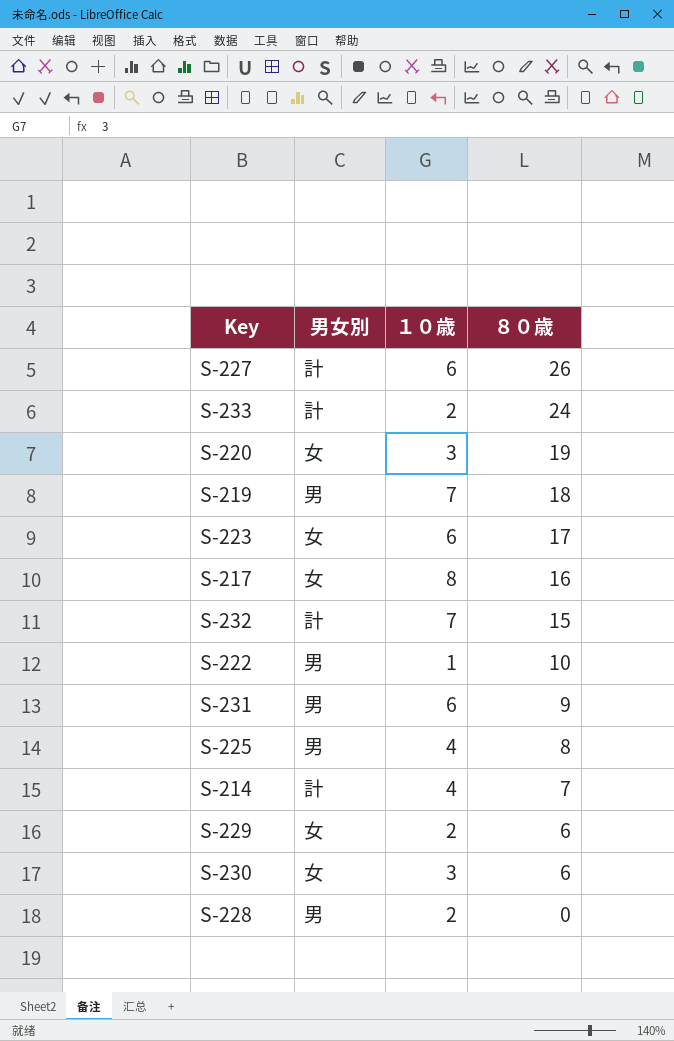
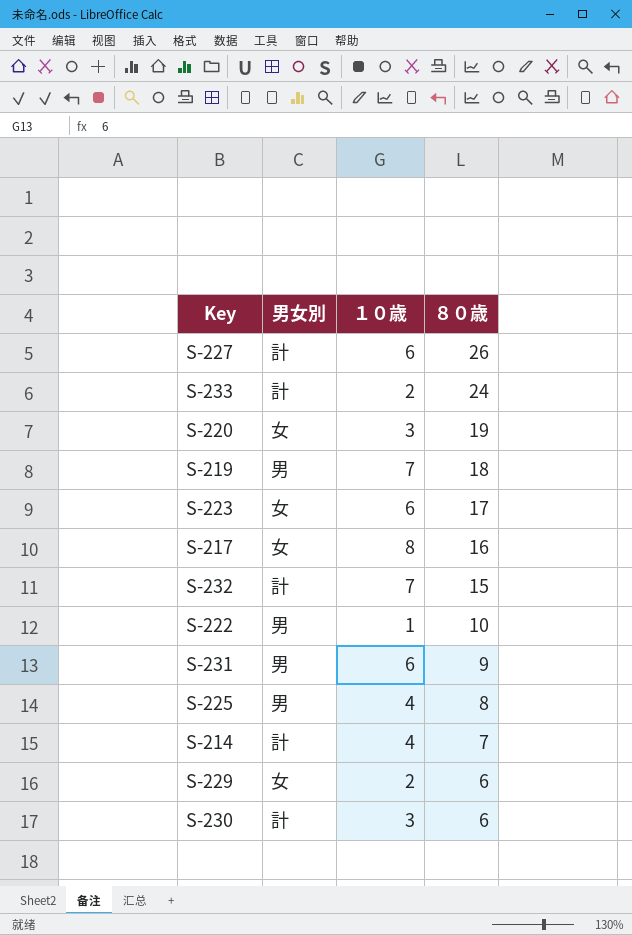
row S-228: 男 | 2 | 0 -> none
S-230 | 男女別: 女 -> 計

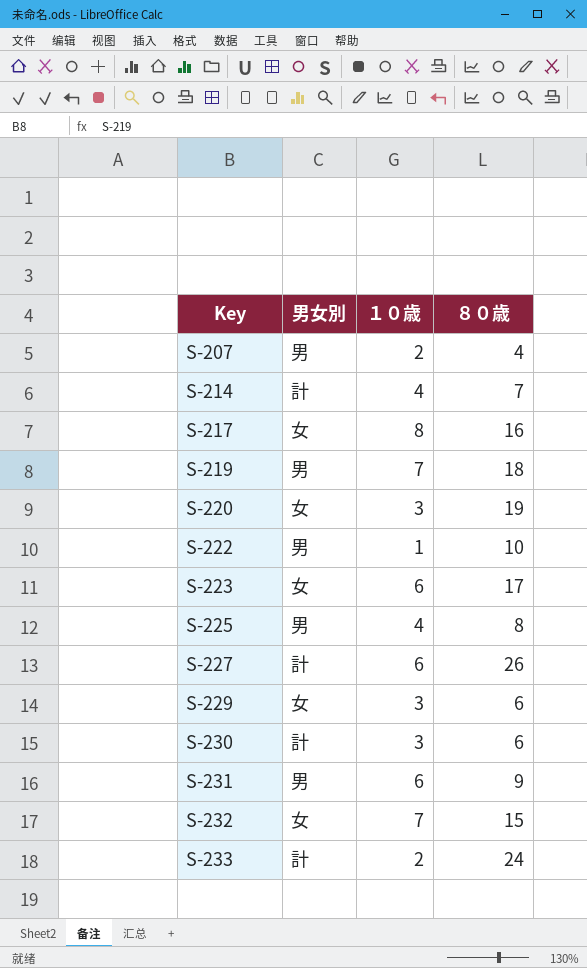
row order: ８０歳 descending -> Key ascending
row S-207: none -> 男 | 2 | 4
S-229 | １０歳: 2 -> 3
S-232 | 男女別: 計 -> 女

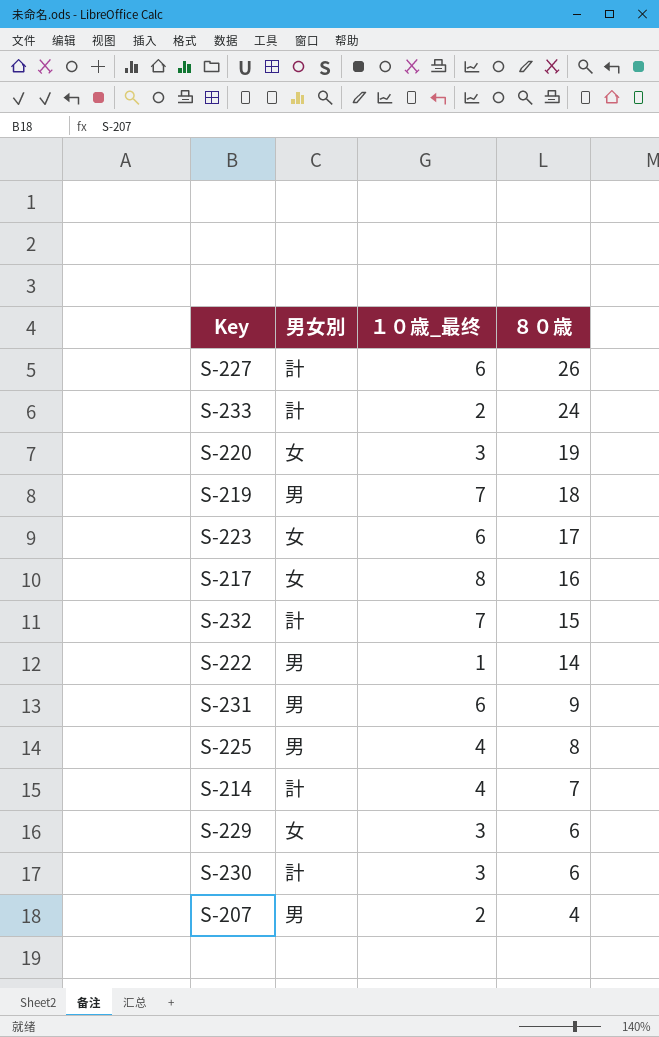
row order: Key ascending -> ８０歳 descending
column name: １０歳 -> １０歳_最终
S-232 | 男女別: 女 -> 計
S-222 | ８０歳: 10 -> 14

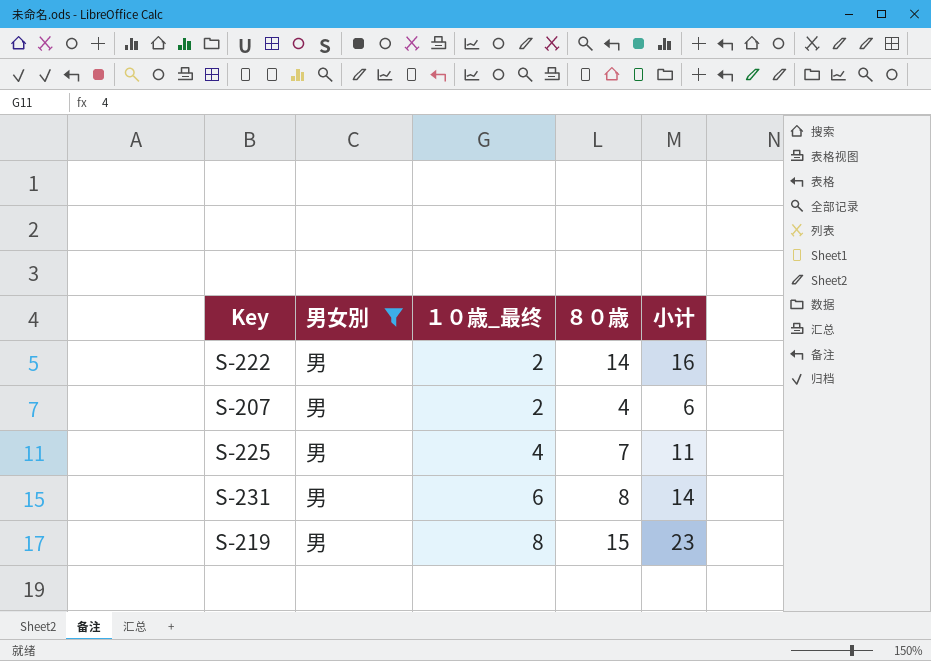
filter: none -> 男女別 = 男
row order: ８０歳 descending -> １０歳_最终 ascending
column 小计 | formula: none -> [１０歳_最终] + [８０歳]
S-222 | １０歳_最终: 1 -> 2
S-225 | ８０歳: 8 -> 7
S-231 | ８０歳: 9 -> 8
S-219 | １０歳_最终: 7 -> 8
S-219 | ８０歳: 18 -> 15

